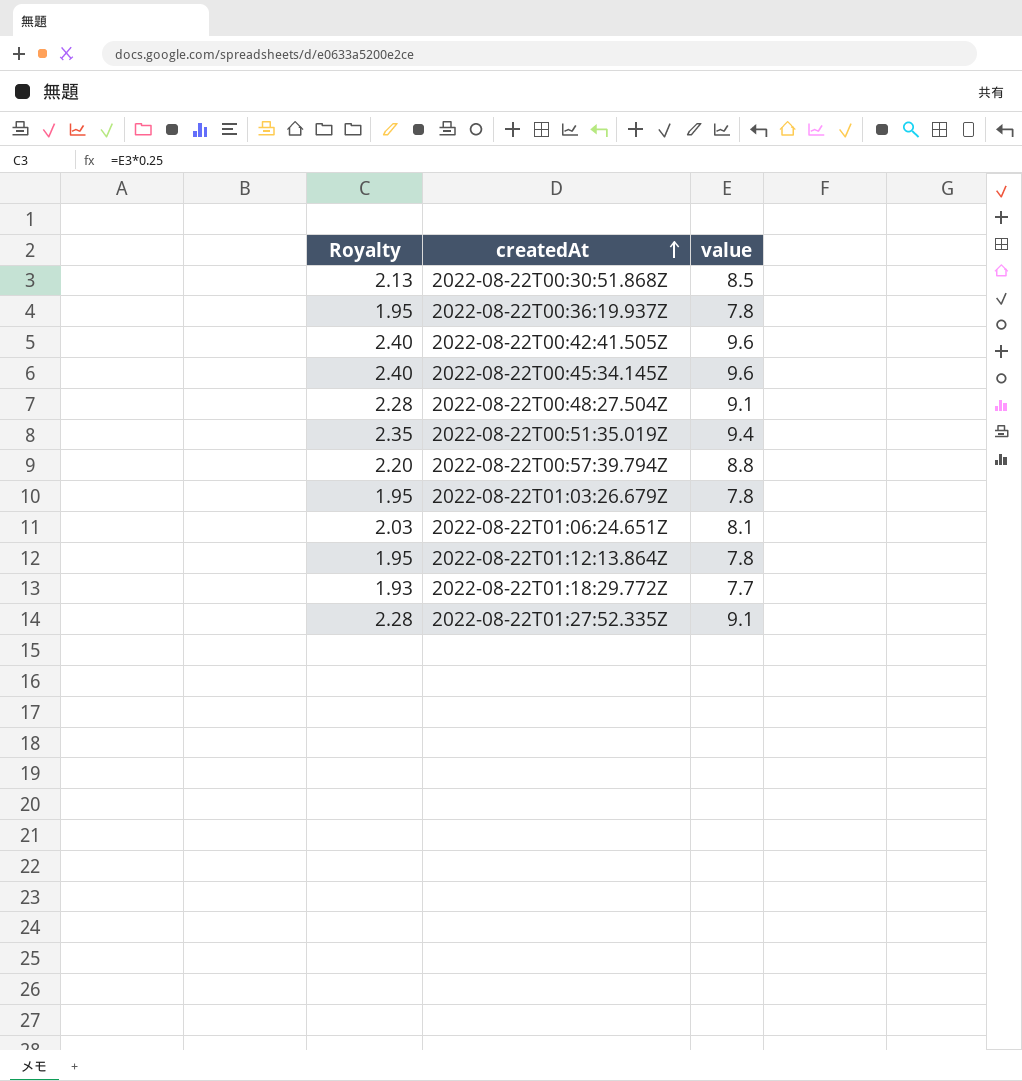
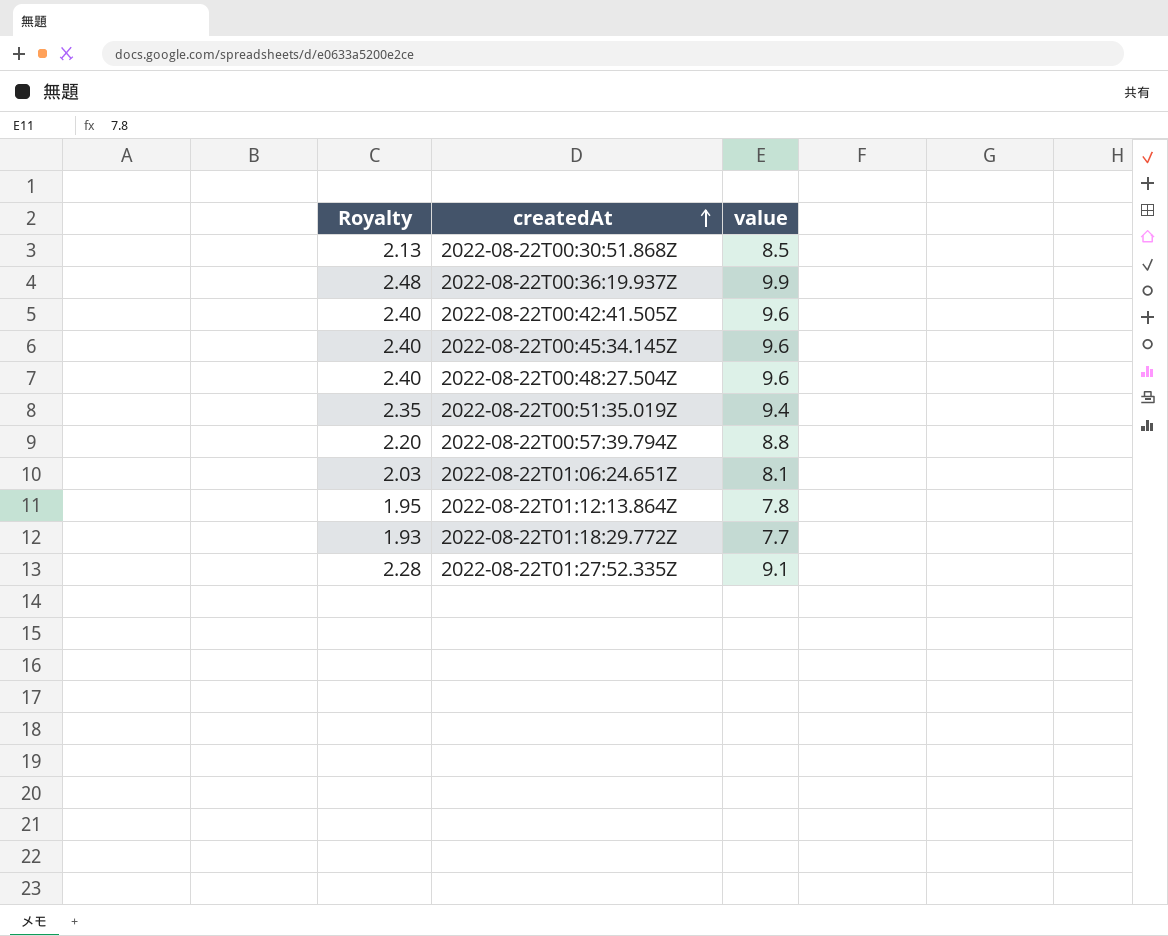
row 2022-08-22T01:03:26.679Z: 1.95 | 7.8 -> none
2022-08-22T00:36:19.937Z | Royalty: 1.95 -> 2.48
2022-08-22T00:36:19.937Z | value: 7.8 -> 9.9
2022-08-22T00:48:27.504Z | Royalty: 2.28 -> 2.40
2022-08-22T00:48:27.504Z | value: 9.1 -> 9.6

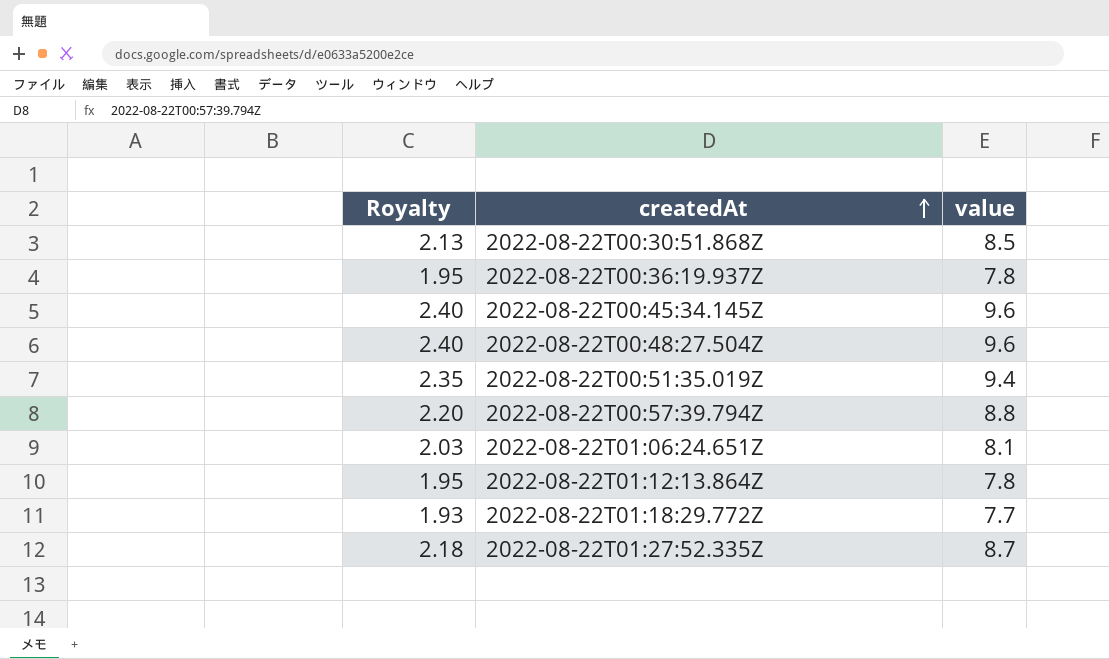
row 2022-08-22T00:42:41.505Z: 2.40 | 9.6 -> none
2022-08-22T00:36:19.937Z | Royalty: 2.48 -> 1.95
2022-08-22T00:36:19.937Z | value: 9.9 -> 7.8
2022-08-22T01:27:52.335Z | Royalty: 2.28 -> 2.18
2022-08-22T01:27:52.335Z | value: 9.1 -> 8.7

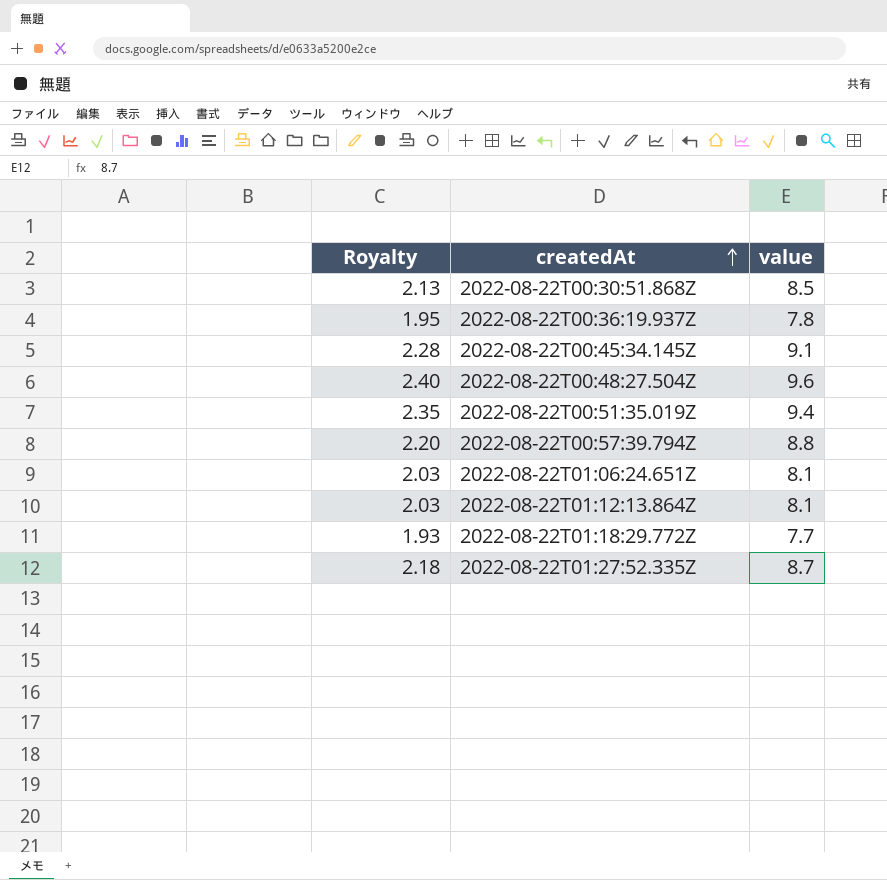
2022-08-22T00:45:34.145Z | Royalty: 2.40 -> 2.28
2022-08-22T00:45:34.145Z | value: 9.6 -> 9.1
2022-08-22T01:12:13.864Z | Royalty: 1.95 -> 2.03
2022-08-22T01:12:13.864Z | value: 7.8 -> 8.1

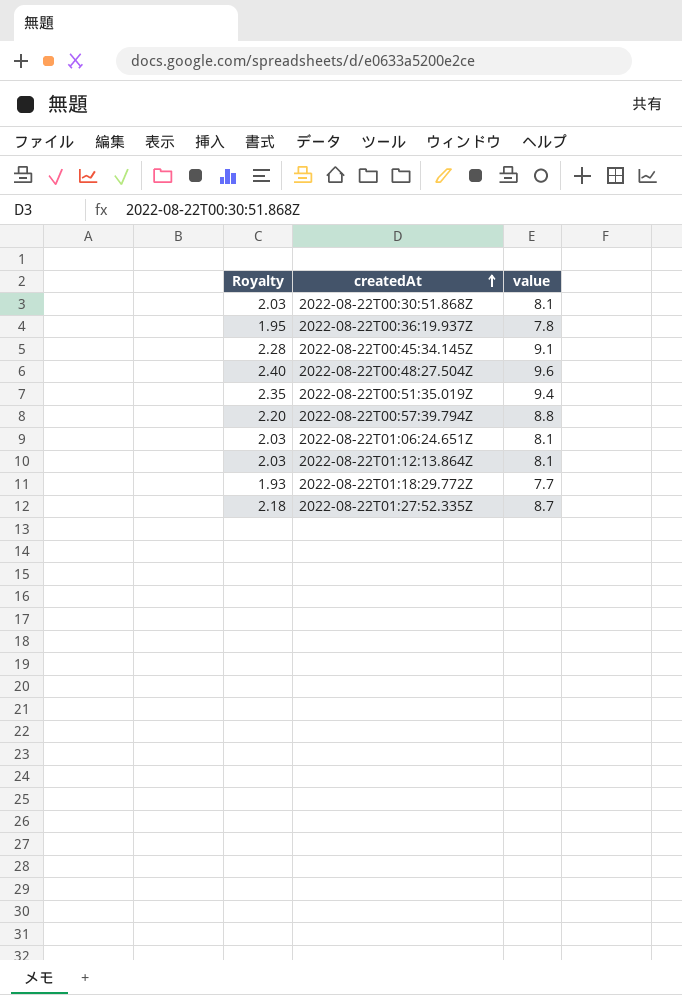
2022-08-22T00:30:51.868Z | Royalty: 2.13 -> 2.03
2022-08-22T00:30:51.868Z | value: 8.5 -> 8.1

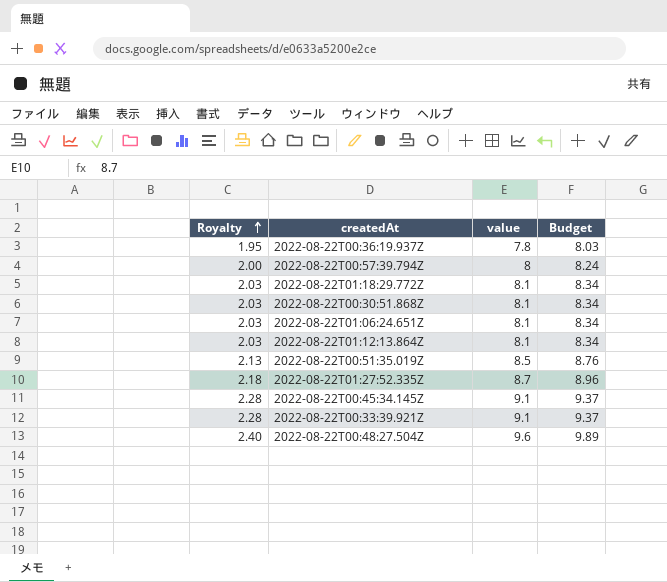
row order: createdAt ascending -> Royalty ascending
column Budget | formula: none -> [value] * 1.03
2022-08-22T00:57:39.794Z | Royalty: 2.20 -> 2.00
2022-08-22T00:57:39.794Z | value: 8.8 -> 8
2022-08-22T01:18:29.772Z | Royalty: 1.93 -> 2.03
2022-08-22T01:18:29.772Z | value: 7.7 -> 8.1
2022-08-22T00:51:35.019Z | Royalty: 2.35 -> 2.13
2022-08-22T00:51:35.019Z | value: 9.4 -> 8.5
row 2022-08-22T00:33:39.921Z: none -> 2.28 | 9.1 | 9.37

